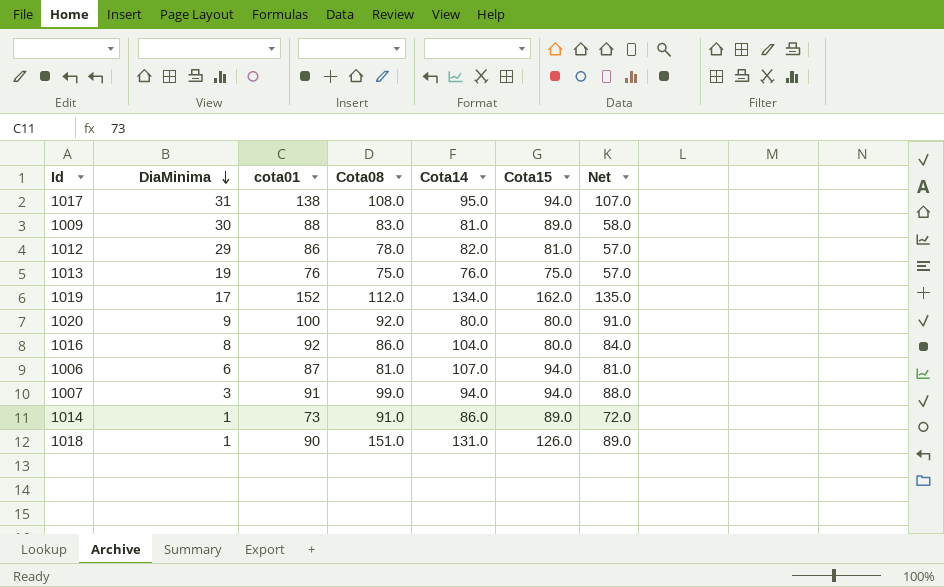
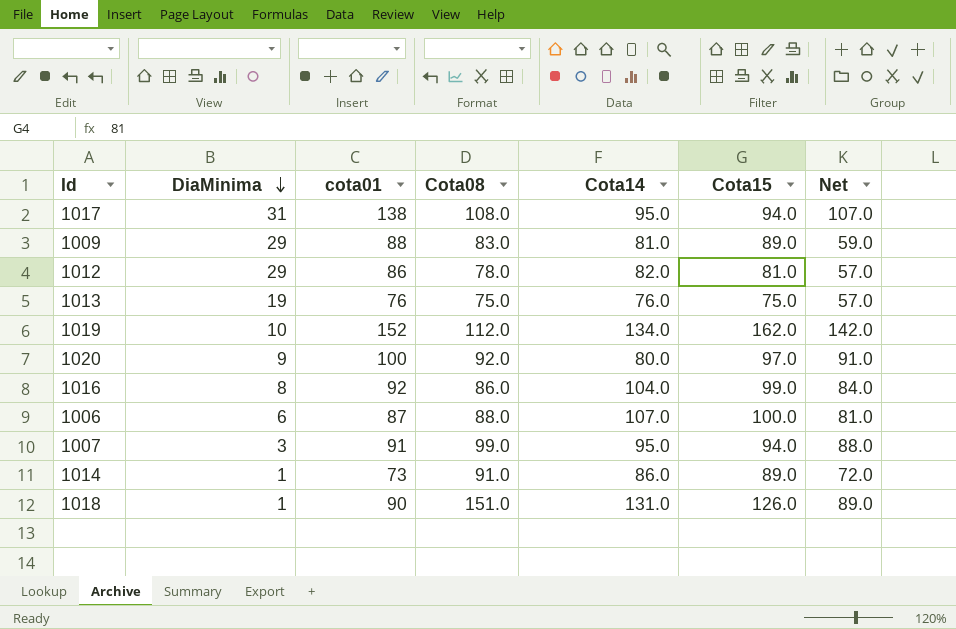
1009 | DiaMinima: 30 -> 29
1009 | Net: 58.0 -> 59.0
1019 | DiaMinima: 17 -> 10
1019 | Net: 135.0 -> 142.0
1020 | Cota15: 80.0 -> 97.0
1016 | Cota15: 80.0 -> 99.0
1006 | Cota08: 81.0 -> 88.0
1006 | Cota15: 94.0 -> 100.0
1007 | Cota14: 94.0 -> 95.0

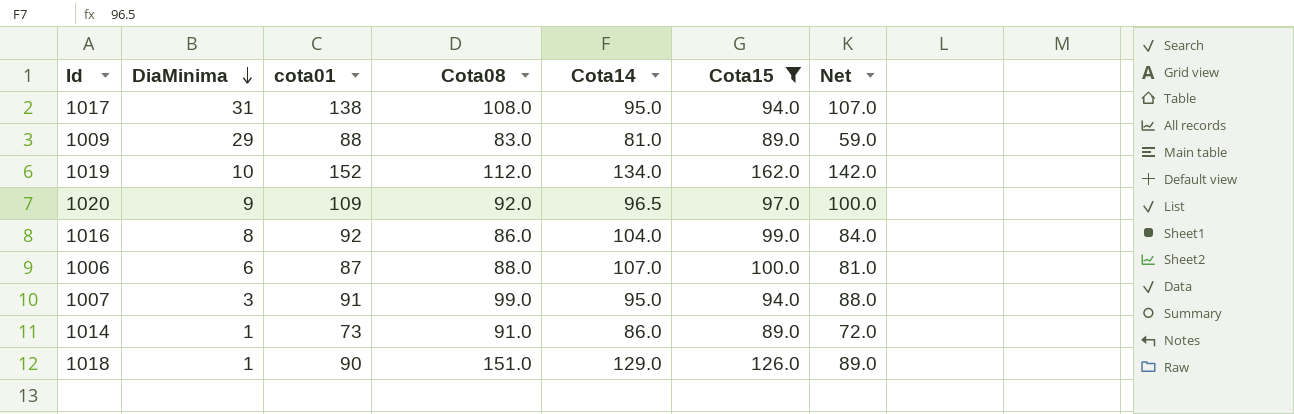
filter: none -> Cota15 >= 89.0
1020 | cota01: 100 -> 109
1020 | Cota14: 80.0 -> 96.5
1020 | Net: 91.0 -> 100.0
1018 | Cota14: 131.0 -> 129.0

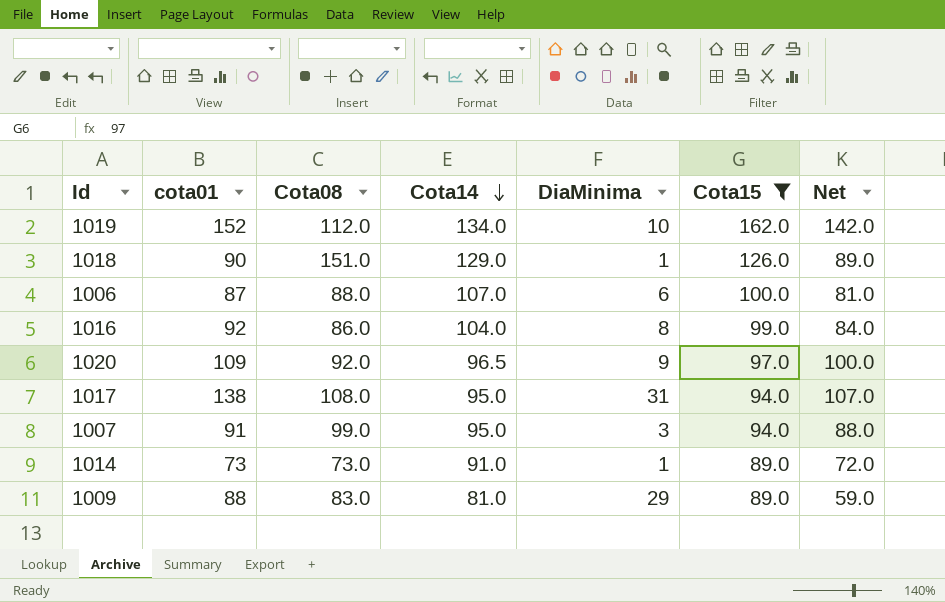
row order: DiaMinima descending -> Cota14 descending
column DiaMinima | position: 2 -> 5
1014 | Cota08: 91.0 -> 73.0
1014 | Cota14: 86.0 -> 91.0

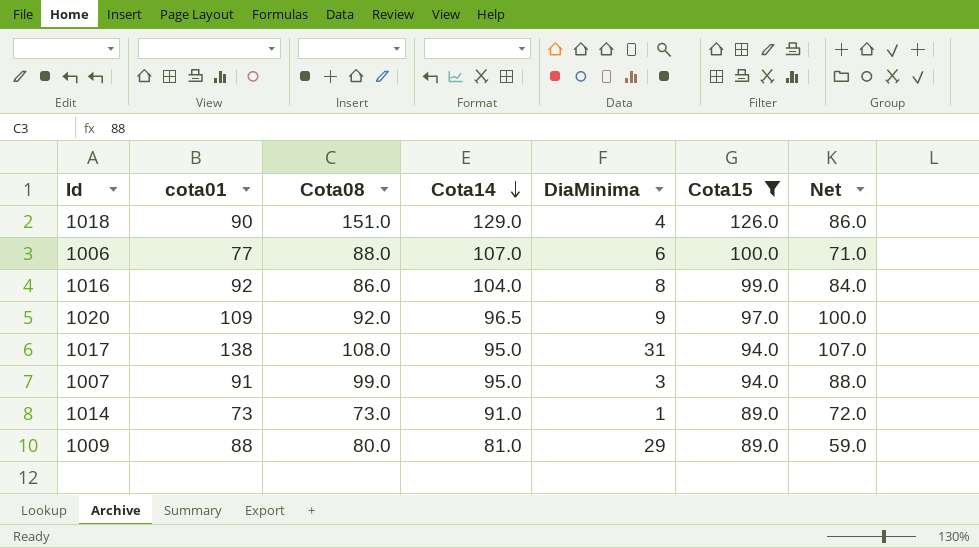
row 1019: 152 | 112.0 | 134.0 | 10 | 162.0 | 142.0 -> none
1018 | DiaMinima: 1 -> 4
1018 | Net: 89.0 -> 86.0
1006 | cota01: 87 -> 77
1006 | Net: 81.0 -> 71.0
1009 | Cota08: 83.0 -> 80.0

